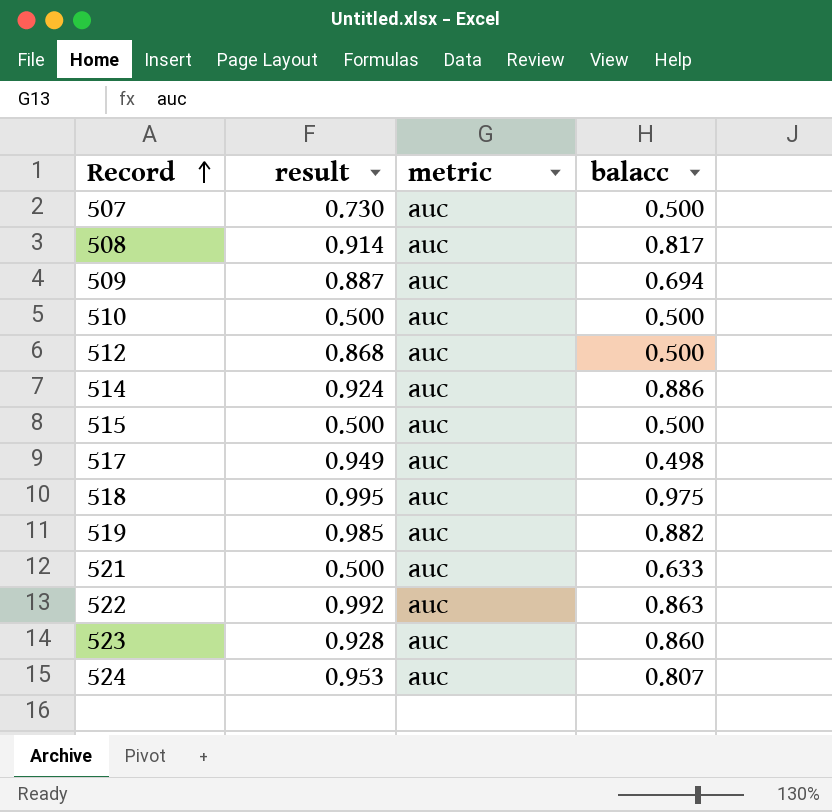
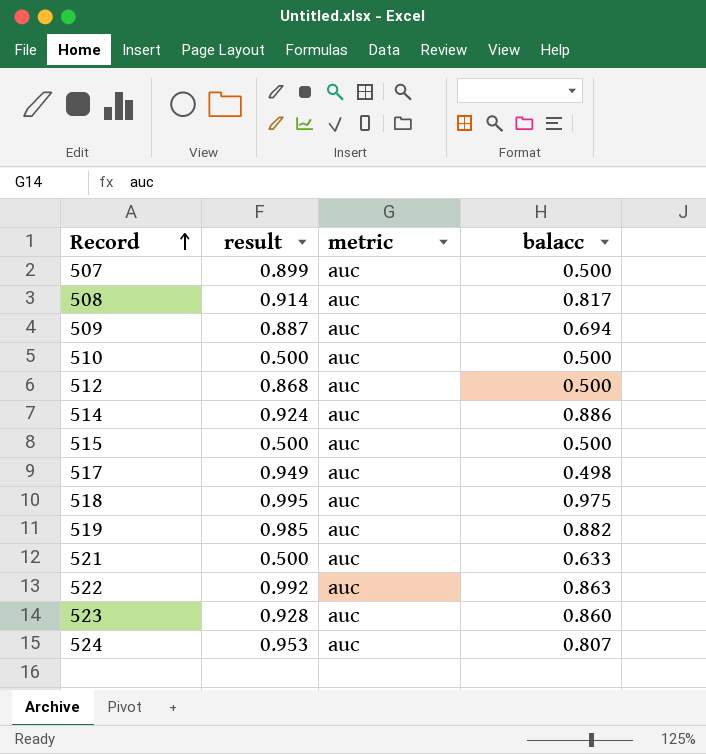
507 | result: 0.730 -> 0.899

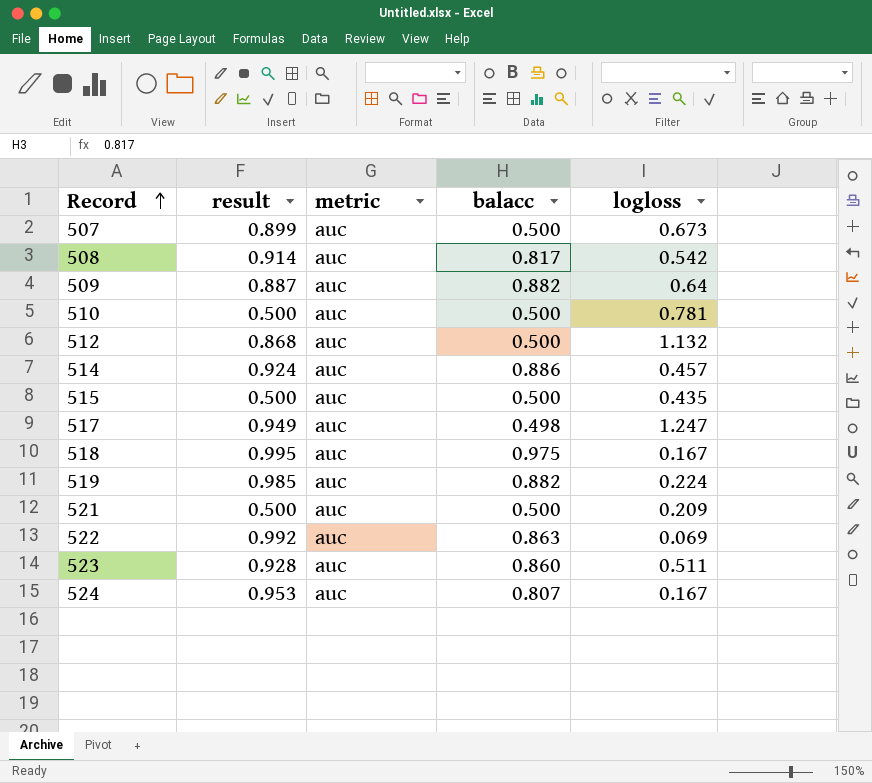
column logloss | position: none -> 5
509 | balacc: 0.694 -> 0.882
521 | balacc: 0.633 -> 0.500

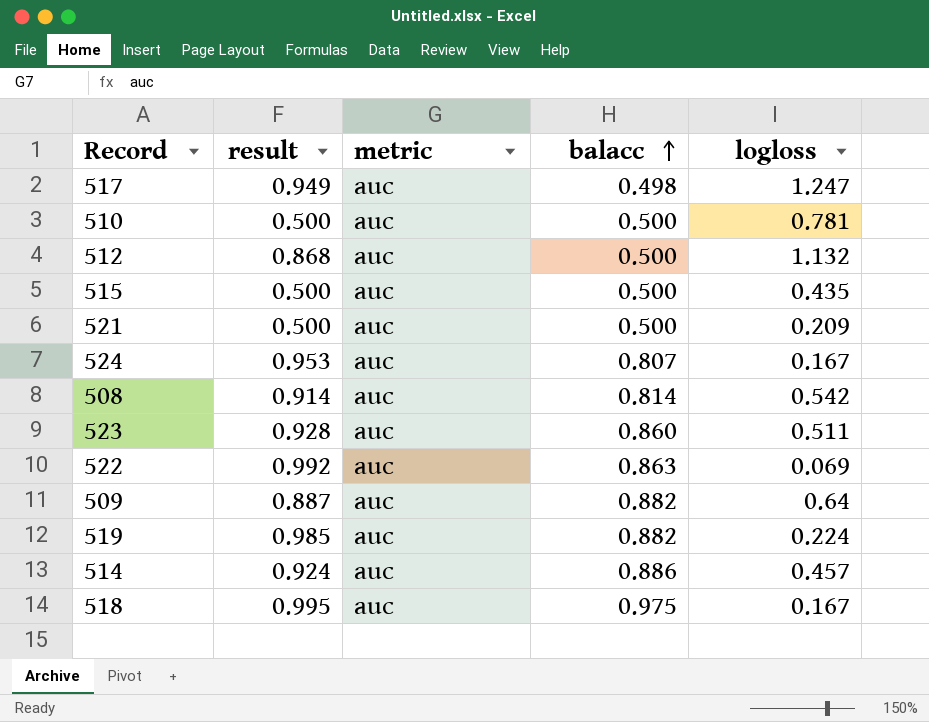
row order: Record ascending -> balacc ascending
row 507: 0.899 | auc | 0.500 | 0.673 -> none
508 | balacc: 0.817 -> 0.814

